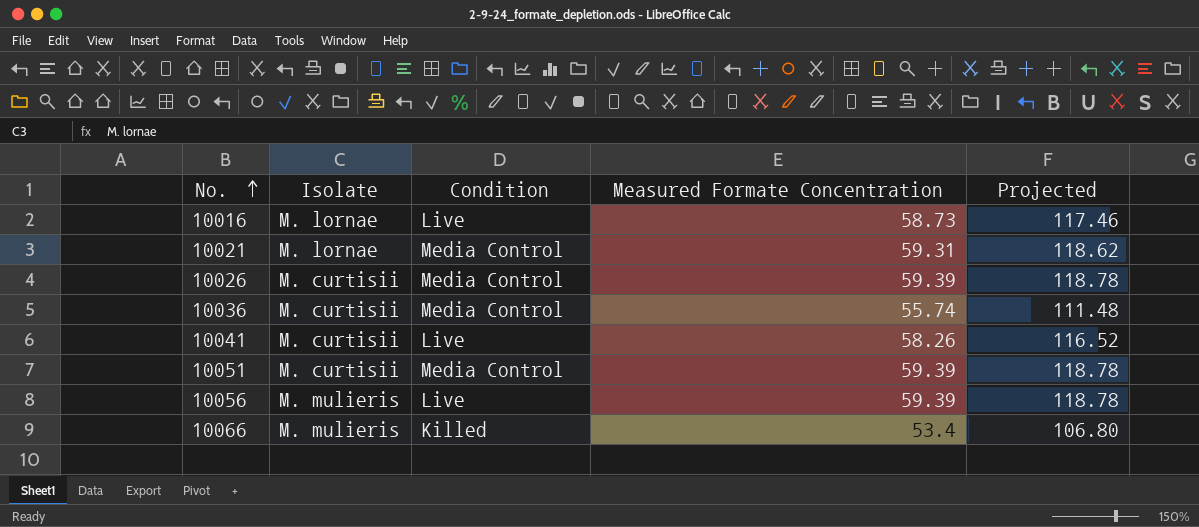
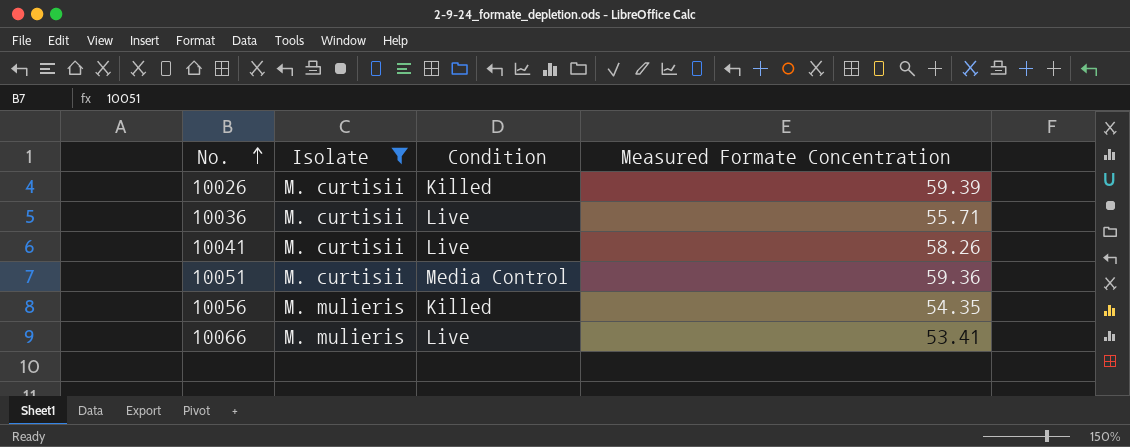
filter: none -> Isolate != M. lornae
column Projected | formula: [Measured Formate Concentration] * 2 -> none
10026 | Condition: Media Control -> Killed
10036 | Condition: Media Control -> Live
10036 | Measured Formate Concentration: 55.74 -> 55.71
10051 | Measured Formate Concentration: 59.39 -> 59.36
10056 | Condition: Live -> Killed
10056 | Measured Formate Concentration: 59.39 -> 54.35
10066 | Condition: Killed -> Live
10066 | Measured Formate Concentration: 53.4 -> 53.41

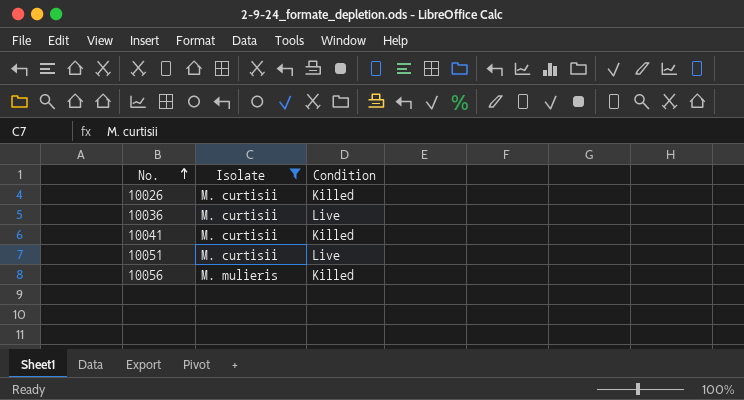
column Measured Formate Concentration | position: 4 -> none
row 10066: M. mulieris | Live | 53.41 -> none
10041 | Condition: Live -> Killed
10051 | Condition: Media Control -> Live

